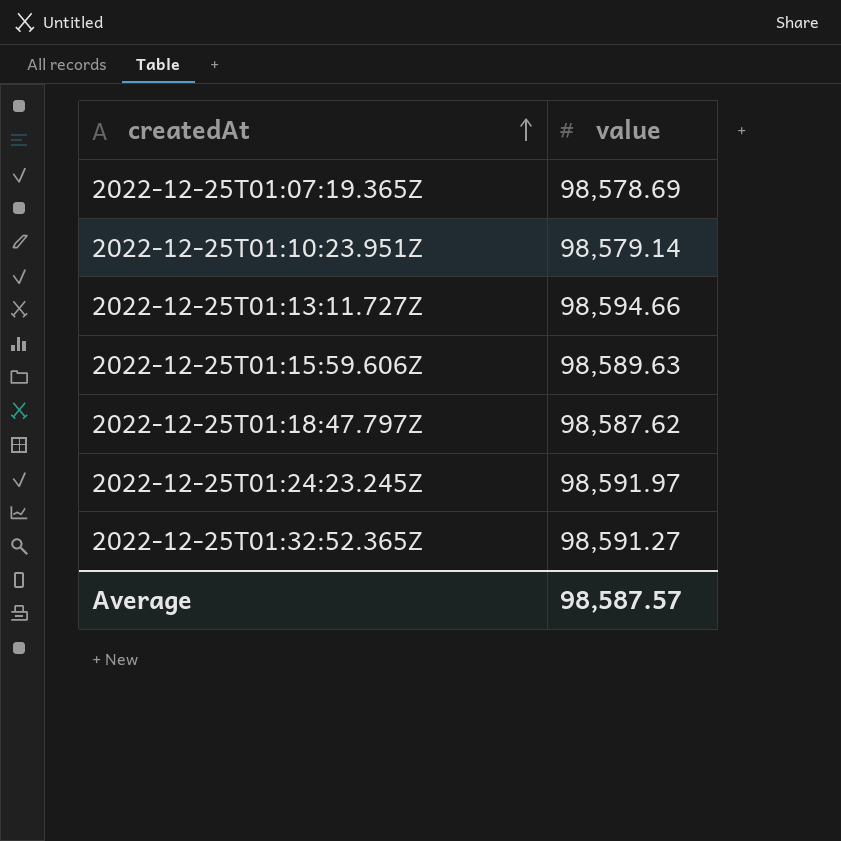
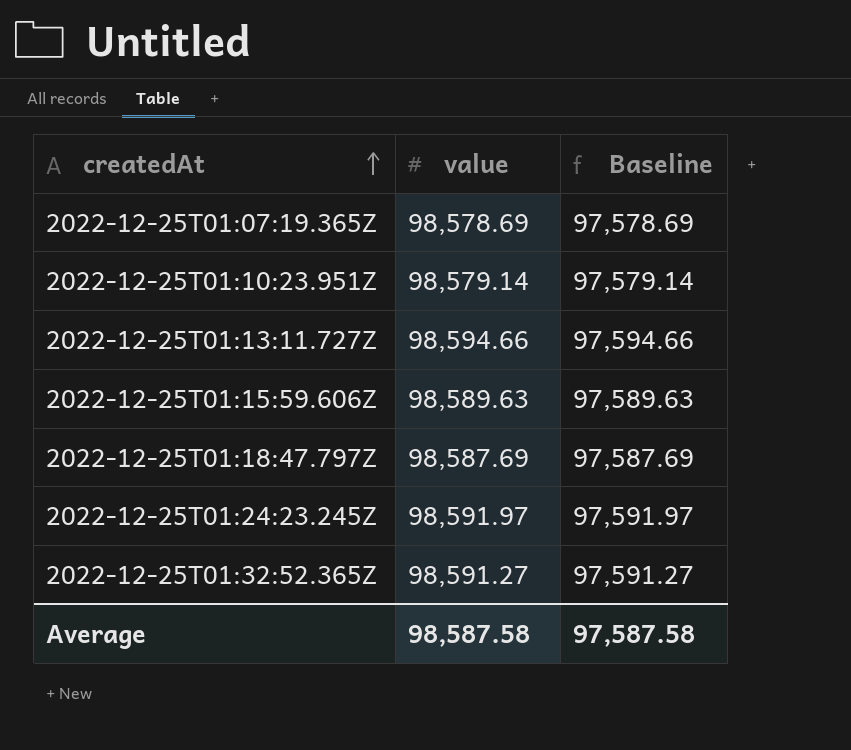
column Baseline | formula: none -> [value] - 1000
2022-12-25T01:18:47.797Z | value: 98,587.62 -> 98,587.69
Average | value: 98,587.57 -> 98,587.58

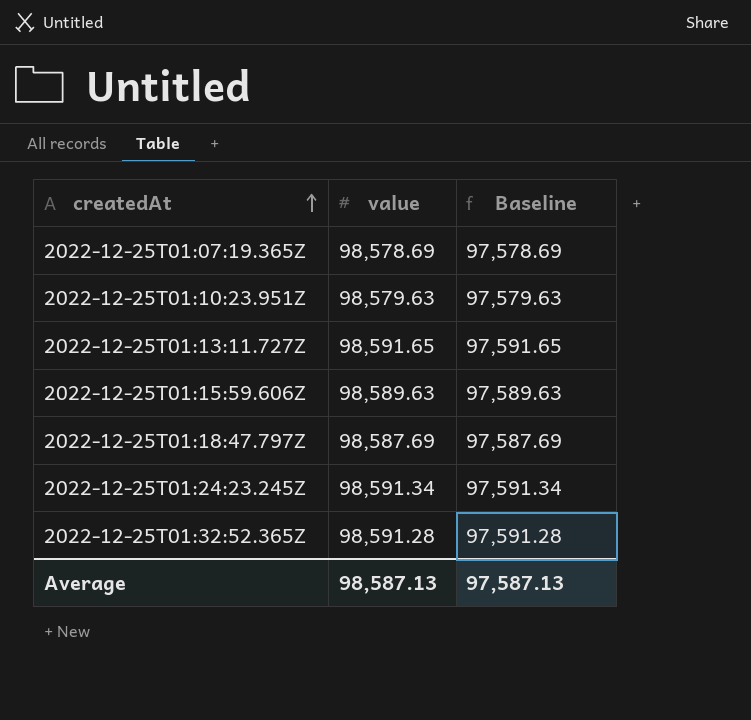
2022-12-25T01:10:23.951Z | value: 98,579.14 -> 98,579.63
2022-12-25T01:10:23.951Z | Baseline: 97,579.14 -> 97,579.63
2022-12-25T01:13:11.727Z | value: 98,594.66 -> 98,591.65
2022-12-25T01:13:11.727Z | Baseline: 97,594.66 -> 97,591.65
2022-12-25T01:24:23.245Z | value: 98,591.97 -> 98,591.34
2022-12-25T01:24:23.245Z | Baseline: 97,591.97 -> 97,591.34
2022-12-25T01:32:52.365Z | value: 98,591.27 -> 98,591.28
2022-12-25T01:32:52.365Z | Baseline: 97,591.27 -> 97,591.28
Average | value: 98,587.58 -> 98,587.13
Average | Baseline: 97,587.58 -> 97,587.13

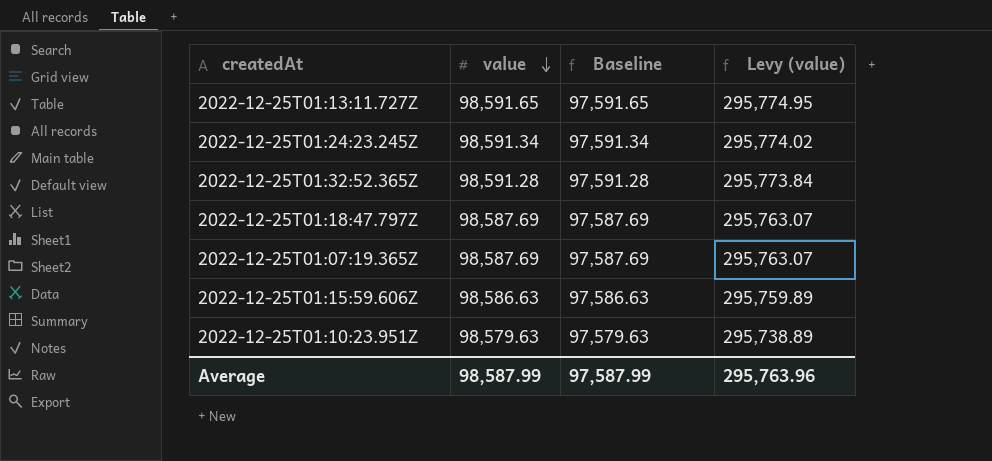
row order: createdAt ascending -> value descending
column Levy (value) | formula: none -> [value] * 3
2022-12-25T01:07:19.365Z | value: 98,578.69 -> 98,587.69
2022-12-25T01:07:19.365Z | Baseline: 97,578.69 -> 97,587.69
2022-12-25T01:15:59.606Z | value: 98,589.63 -> 98,586.63
2022-12-25T01:15:59.606Z | Baseline: 97,589.63 -> 97,586.63
Average | value: 98,587.13 -> 98,587.99
Average | Baseline: 97,587.13 -> 97,587.99

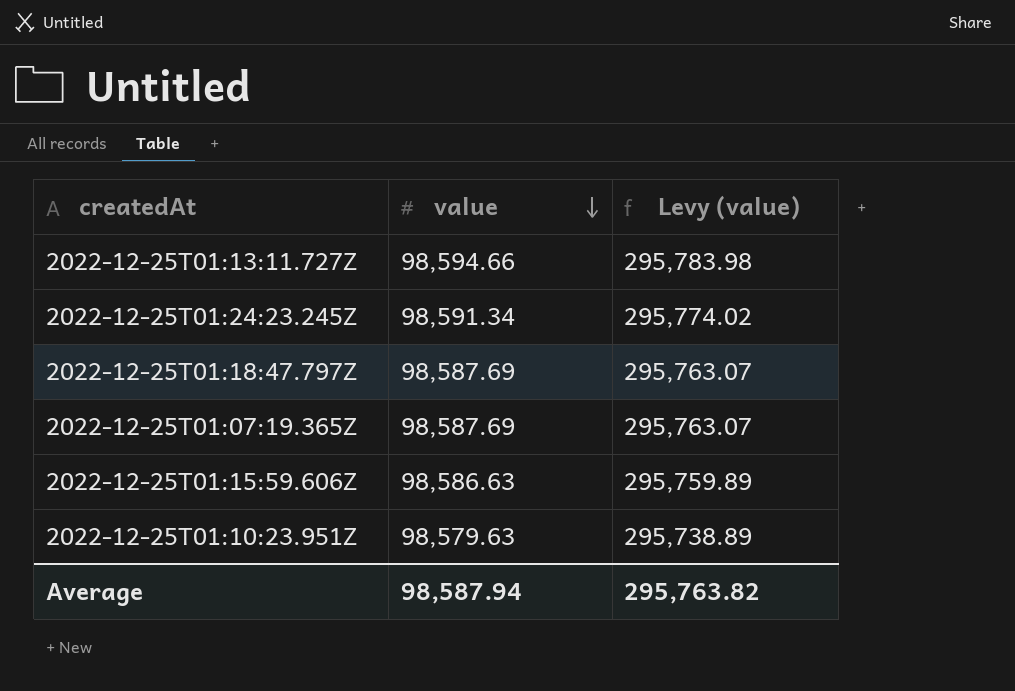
column Baseline | formula: [value] - 1000 -> none
row 2022-12-25T01:32:52.365Z: 98,591.28 | 97,591.28 | 295,773.84 -> none
2022-12-25T01:13:11.727Z | value: 98,591.65 -> 98,594.66
2022-12-25T01:13:11.727Z | Levy (value): 295,774.95 -> 295,783.98
Average | value: 98,587.99 -> 98,587.94
Average | Levy (value): 295,763.96 -> 295,763.82

